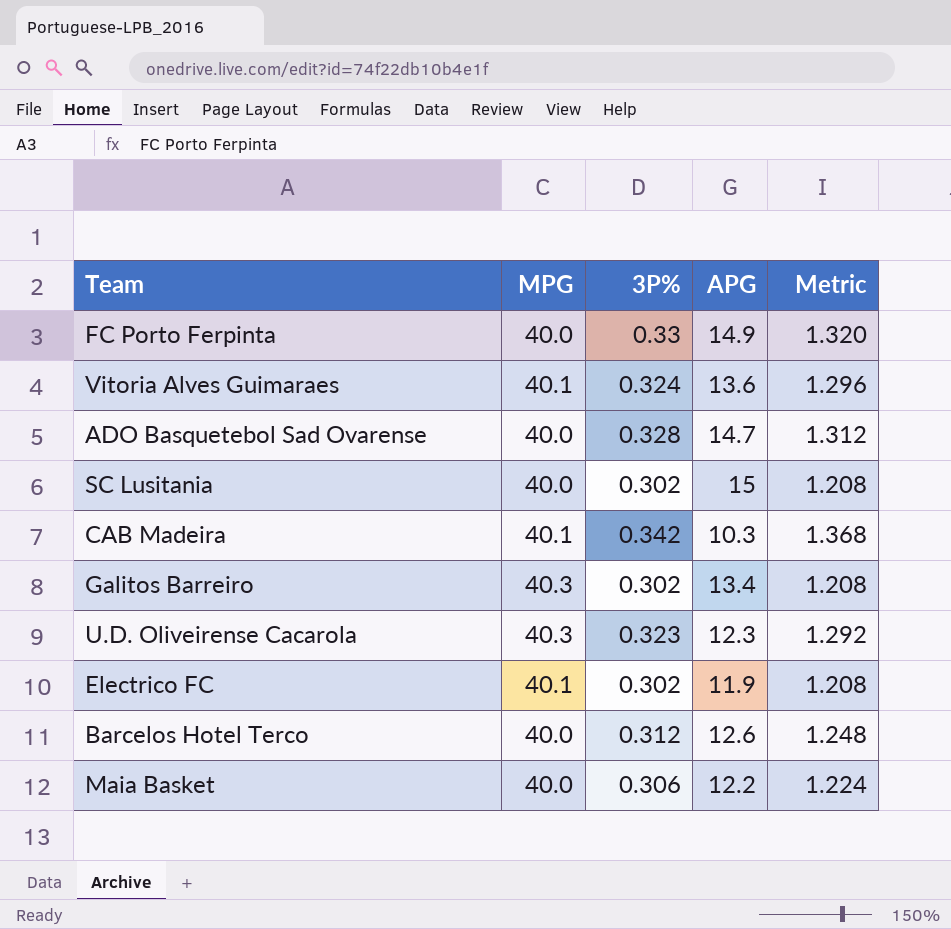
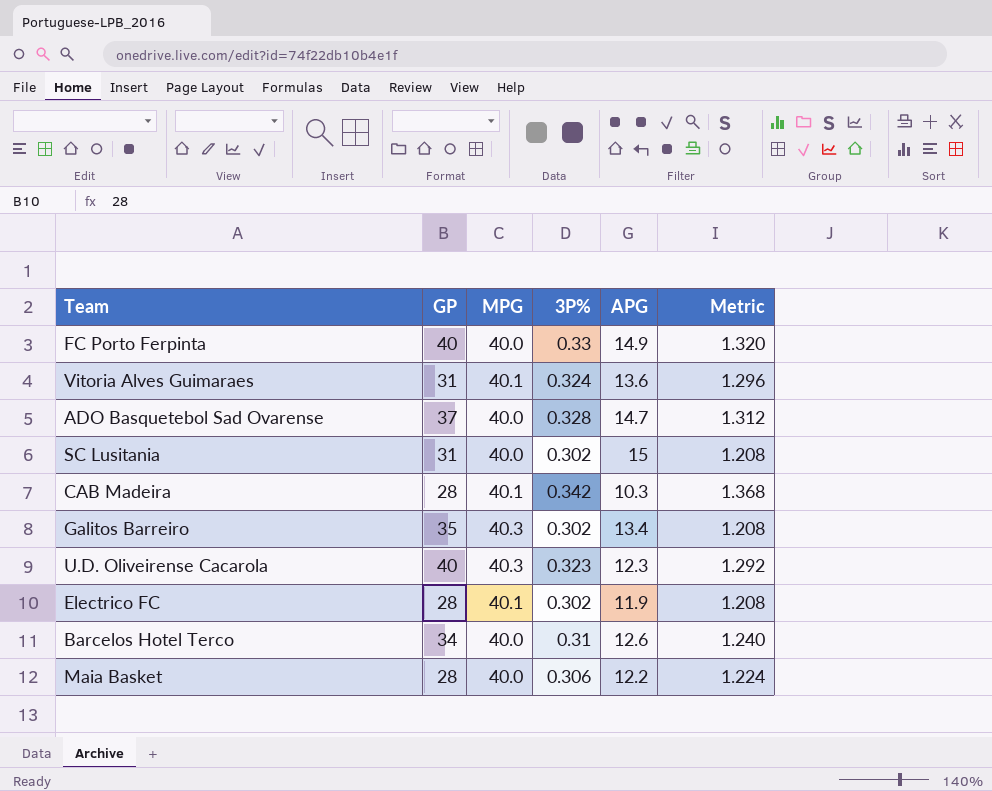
column GP | position: none -> 2
Barcelos Hotel Terco | 3P%: 0.312 -> 0.31
Barcelos Hotel Terco | Metric: 1.248 -> 1.240

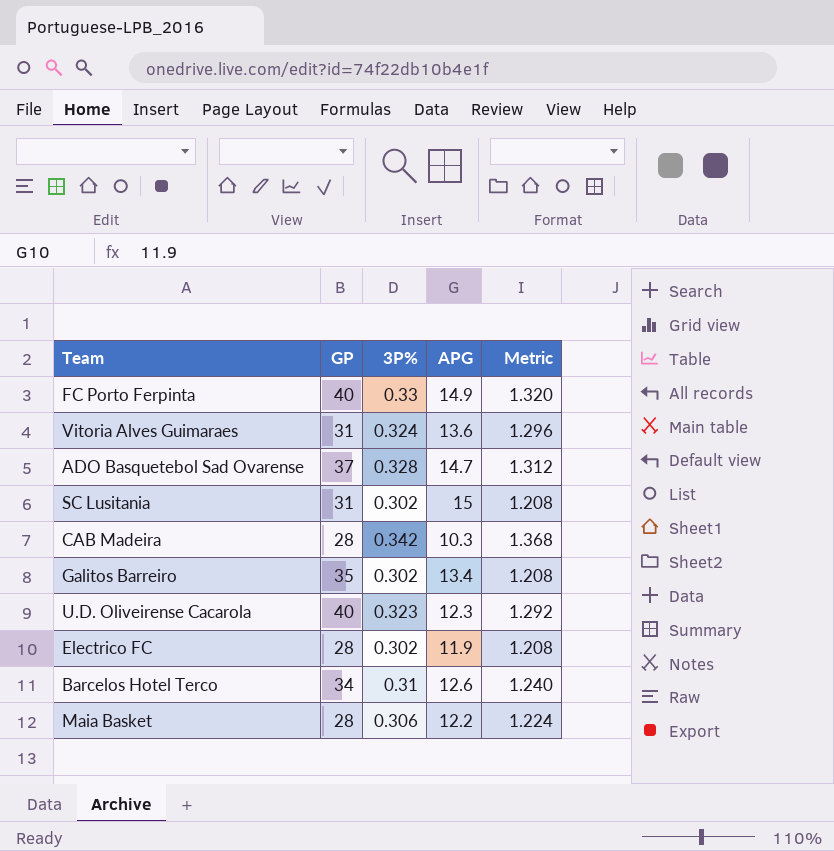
column MPG | position: 3 -> none

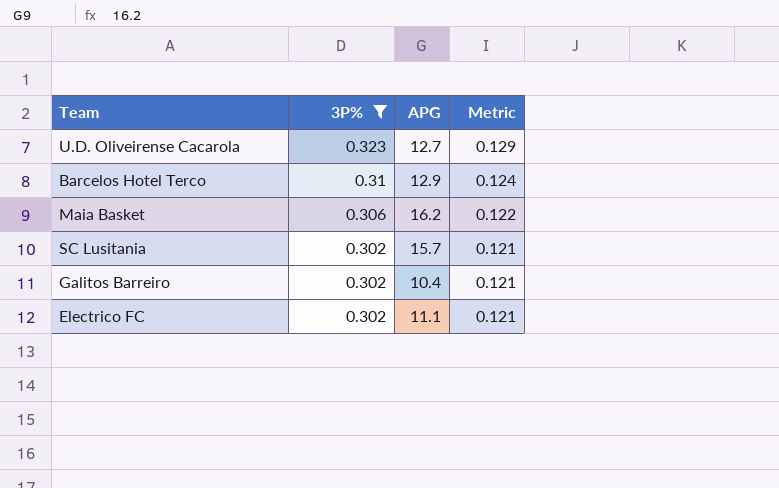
filter: none -> 3P% <= 0.323
row order: none -> 3P% descending
column GP | position: 2 -> none
column Metric | formula: [3P%] * 4 -> [3P%] * 0.4
U.D. Oliveirense Cacarola | APG: 12.3 -> 12.7
Barcelos Hotel Terco | APG: 12.6 -> 12.9
Maia Basket | APG: 12.2 -> 16.2
SC Lusitania | APG: 15 -> 15.7
Galitos Barreiro | APG: 13.4 -> 10.4
Electrico FC | APG: 11.9 -> 11.1

